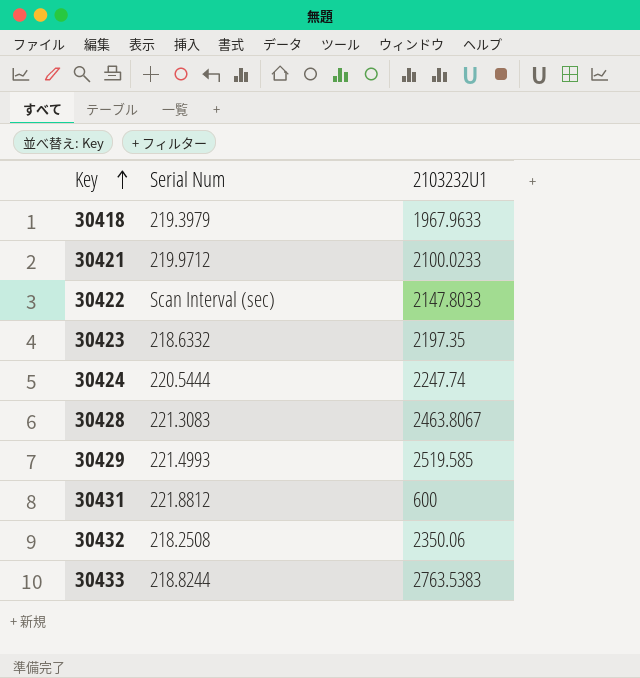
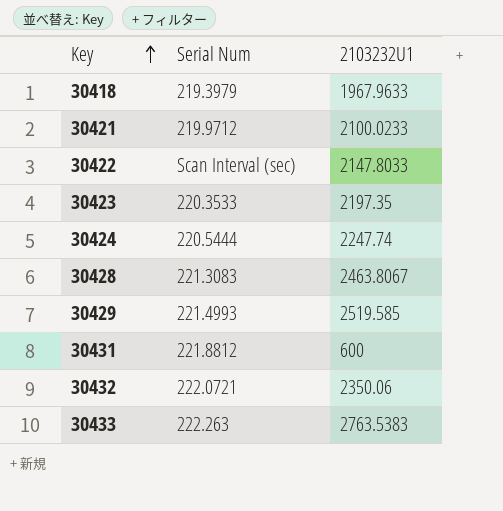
30423 | Serial Num: 218.6332 -> 220.3533
30432 | Serial Num: 218.2508 -> 222.0721
30433 | Serial Num: 218.8244 -> 222.263

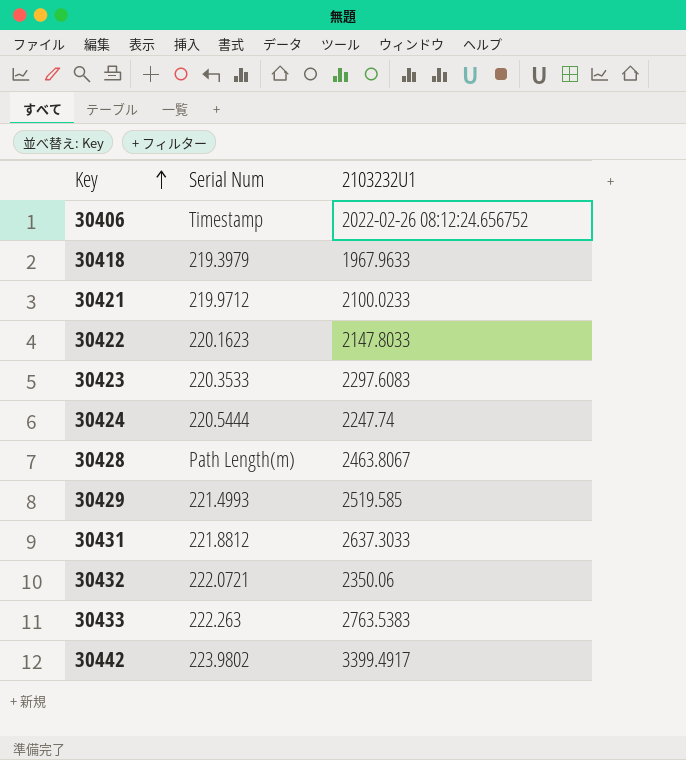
row 30406: none -> Timestamp | 2022-02-26 08:12:24.656752
30422 | Serial Num: Scan Interval (sec) -> 220.1623
30423 | 2103232U1: 2197.35 -> 2297.6083
30428 | Serial Num: 221.3083 -> Path Length(m)
30431 | 2103232U1: 600 -> 2637.3033
row 30442: none -> 223.9802 | 3399.4917

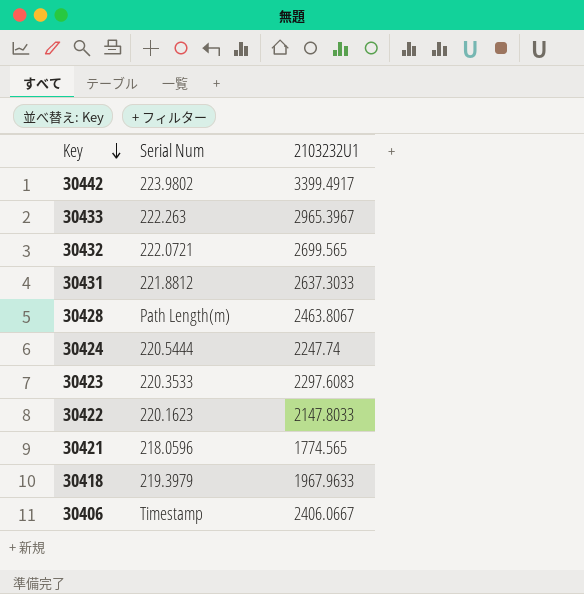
row order: Key ascending -> Key descending
row 30429: 221.4993 | 2519.585 -> none
30433 | 2103232U1: 2763.5383 -> 2965.3967
30432 | 2103232U1: 2350.06 -> 2699.565
30421 | Serial Num: 219.9712 -> 218.0596
30421 | 2103232U1: 2100.0233 -> 1774.565
30406 | 2103232U1: 2022-02-26 08:12:24.656752 -> 2406.0667

